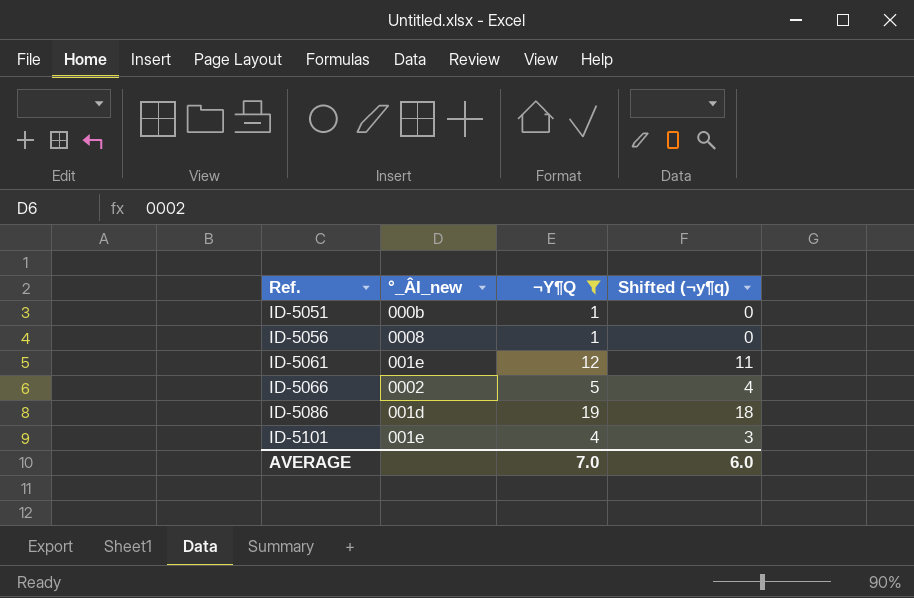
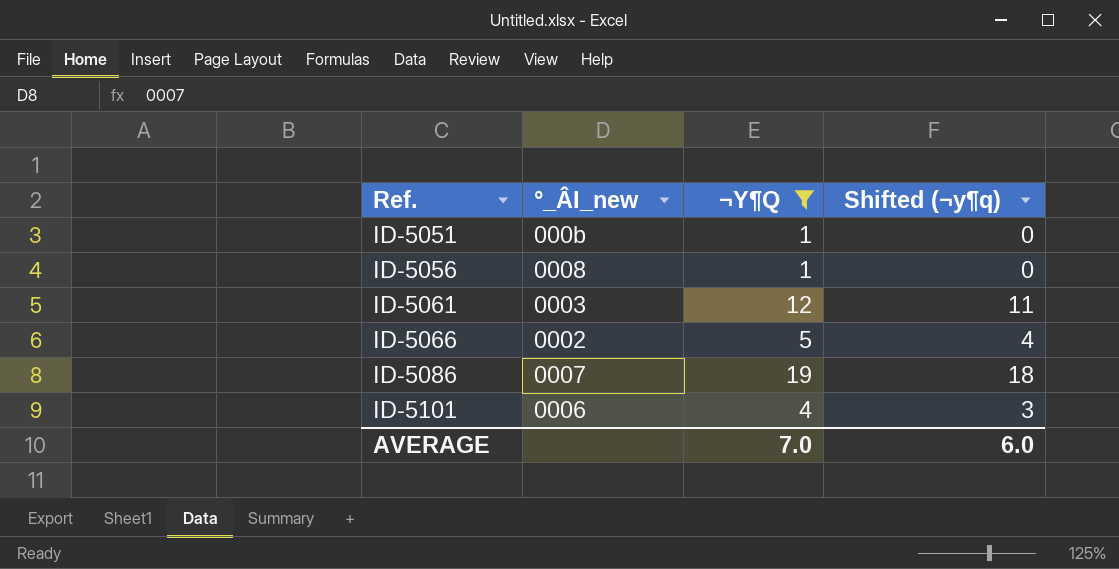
ID-5061 | °_ÂI_new: 001e -> 0003
ID-5086 | °_ÂI_new: 001d -> 0007
ID-5101 | °_ÂI_new: 001e -> 0006

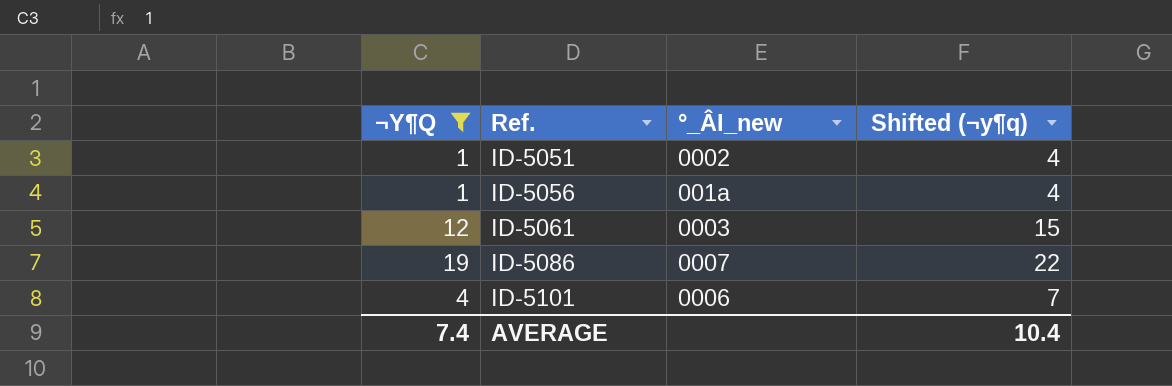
column ¬Y¶Q | position: 3 -> 1
column Shifted (¬y¶q) | formula: [¬Y¶Q] - 1 -> [¬Y¶Q] + 3
row ID-5066: 0002 | 5 | 4 -> none
ID-5051 | °_ÂI_new: 000b -> 0002
ID-5056 | °_ÂI_new: 0008 -> 001a
AVERAGE | ¬Y¶Q: 7.0 -> 7.4
AVERAGE | Shifted (¬y¶q): 6.0 -> 10.4

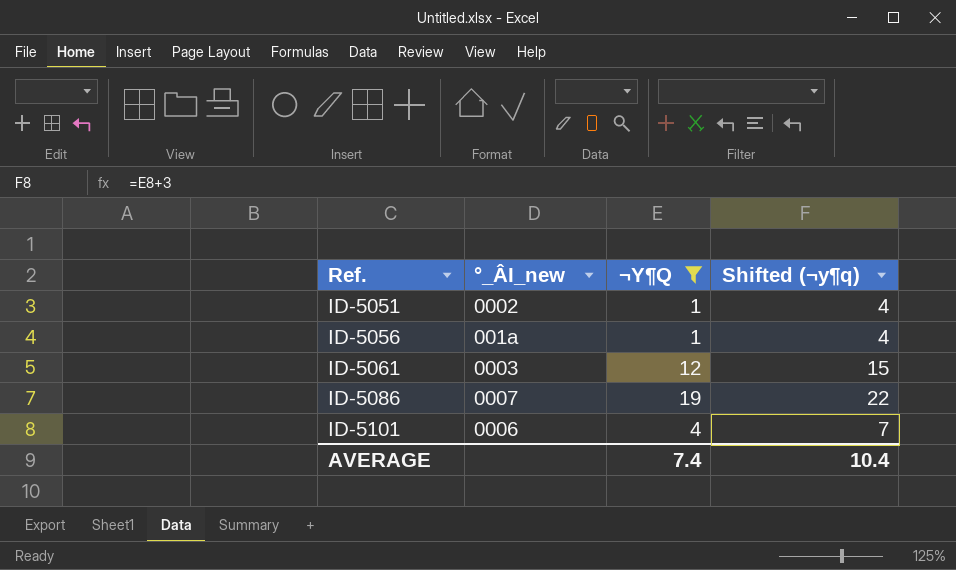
column ¬Y¶Q | position: 1 -> 3

